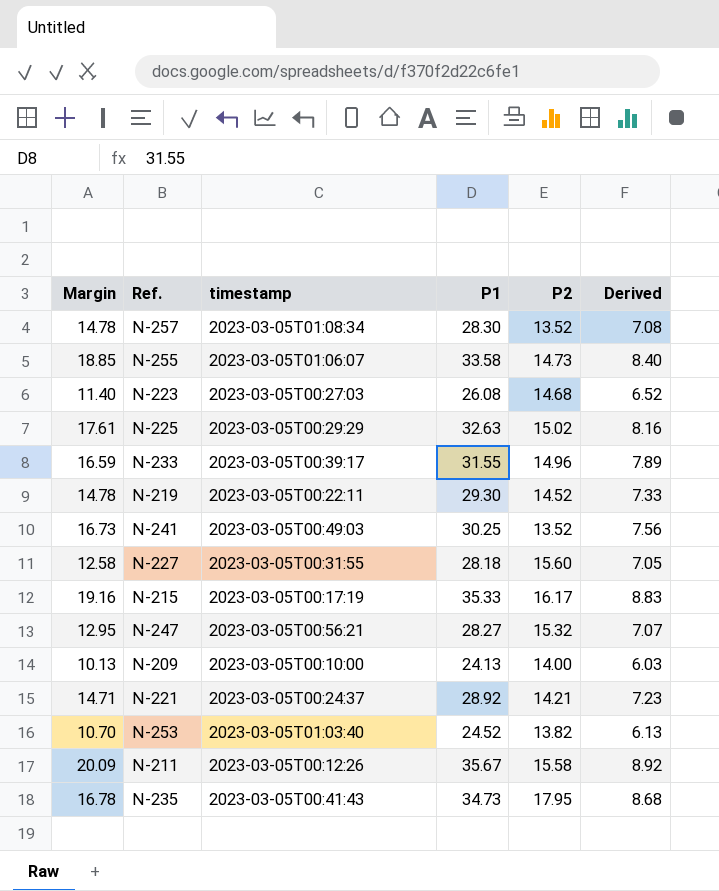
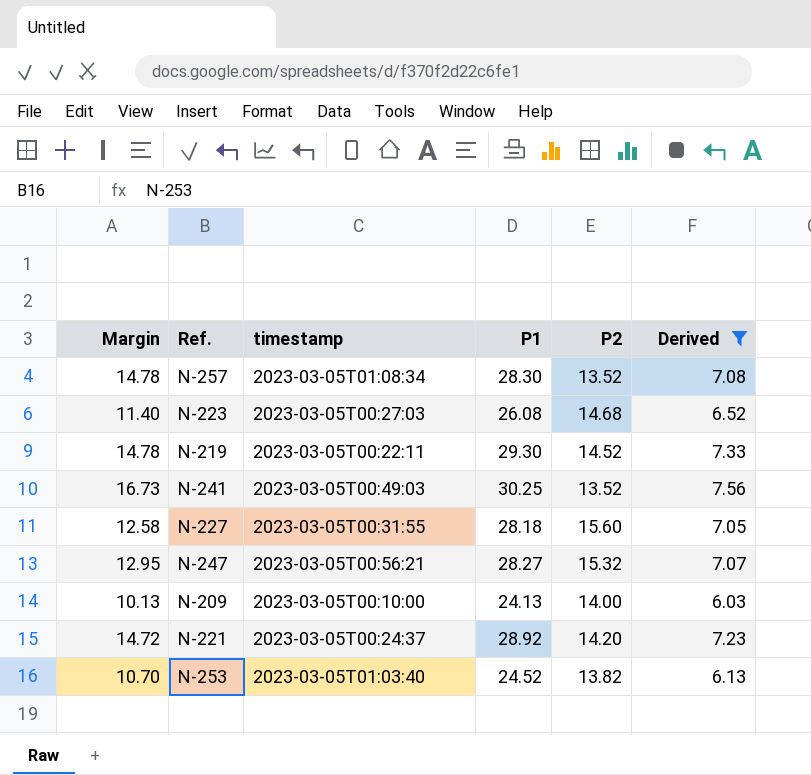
filter: none -> Derived <= 7.56
N-221 | Margin: 14.71 -> 14.72
N-221 | P2: 14.21 -> 14.20

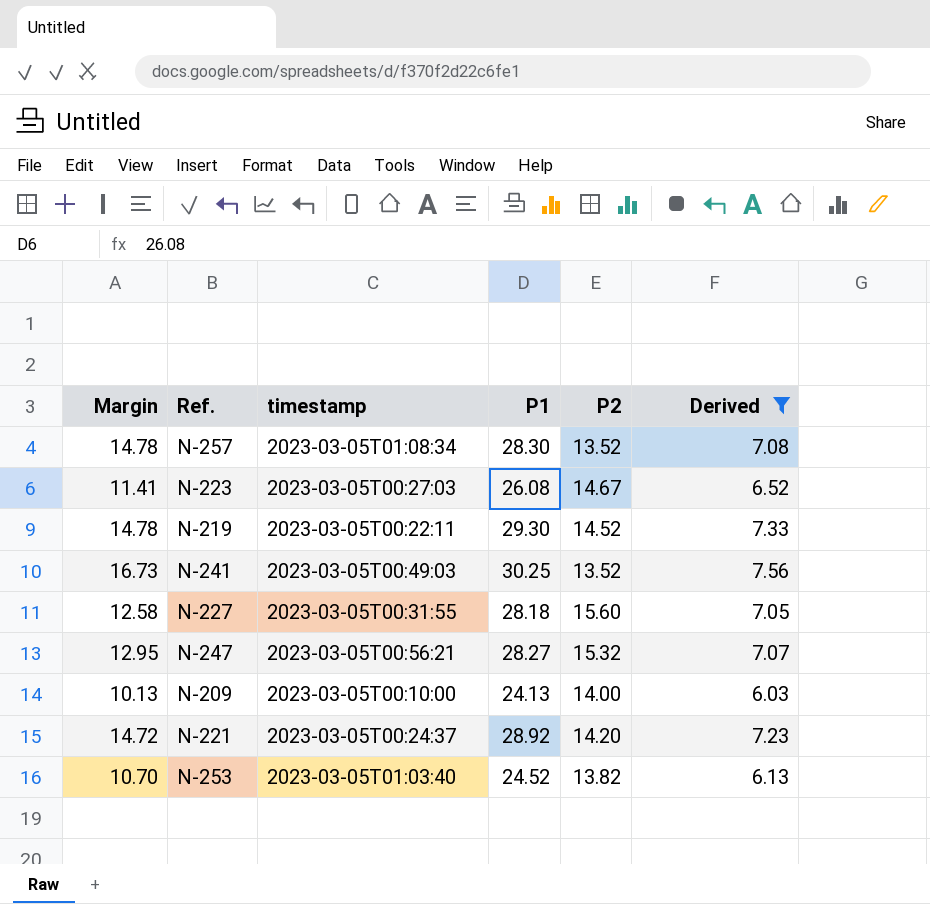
N-223 | Margin: 11.40 -> 11.41
N-223 | P2: 14.68 -> 14.67

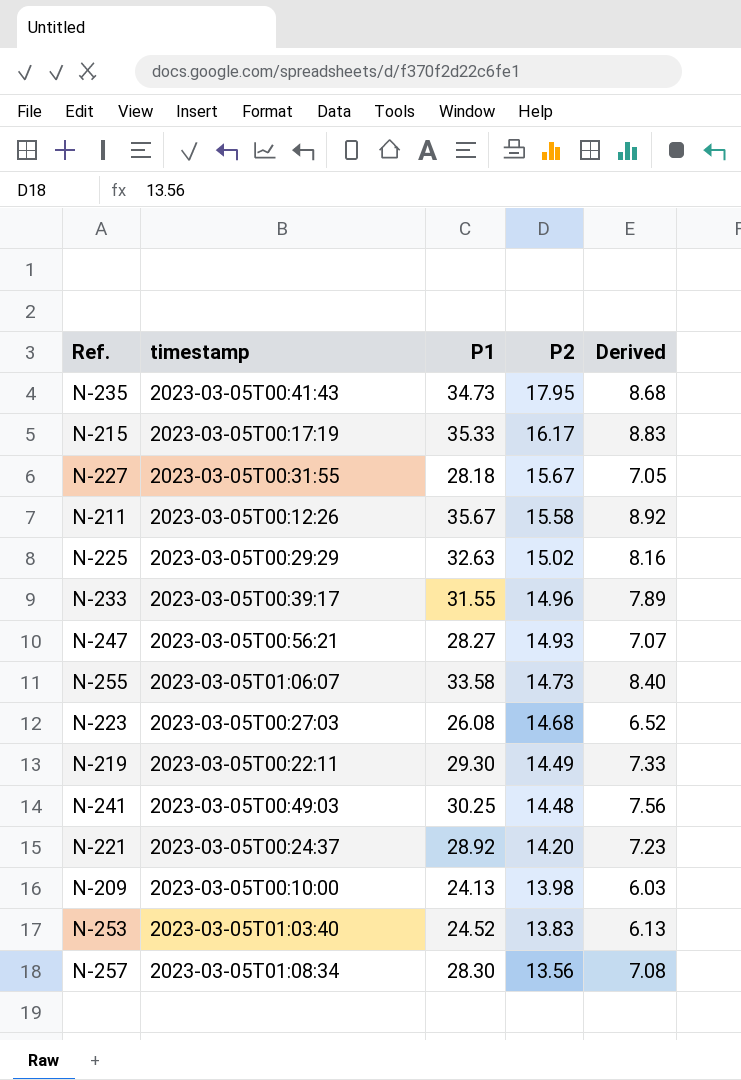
filter: Derived <= 7.56 -> none
row order: none -> P2 descending
column Margin | formula: [P1] - [P2] -> none
N-227 | P2: 15.60 -> 15.67
N-247 | P2: 15.32 -> 14.93
N-223 | P2: 14.67 -> 14.68
N-219 | P2: 14.52 -> 14.49
N-241 | P2: 13.52 -> 14.48
N-209 | P2: 14.00 -> 13.98
N-253 | P2: 13.82 -> 13.83
N-257 | P2: 13.52 -> 13.56

